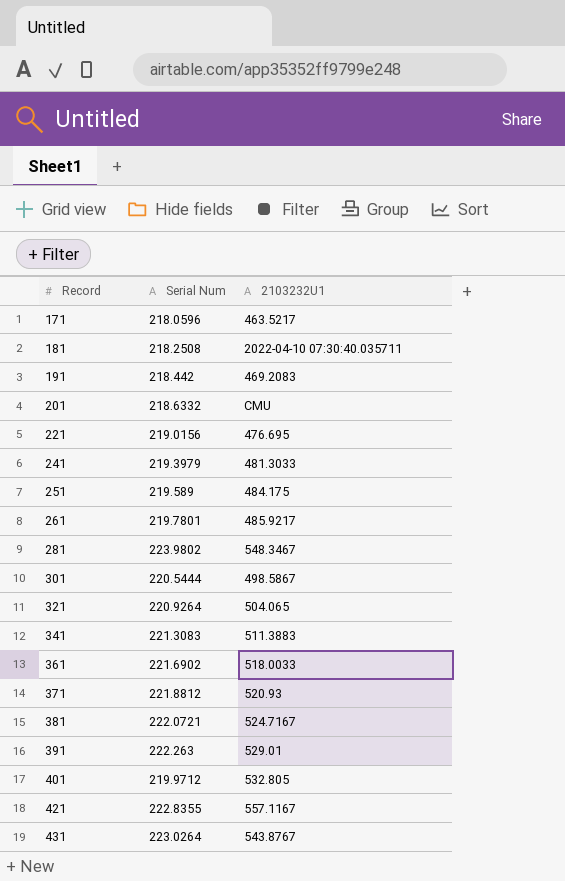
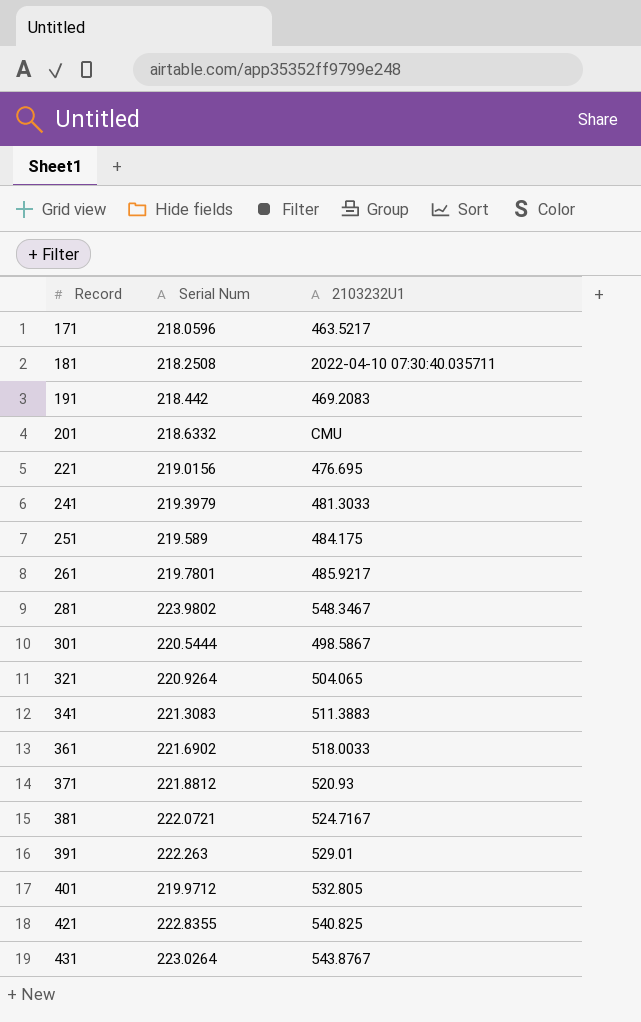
421 | 2103232U1: 557.1167 -> 540.825

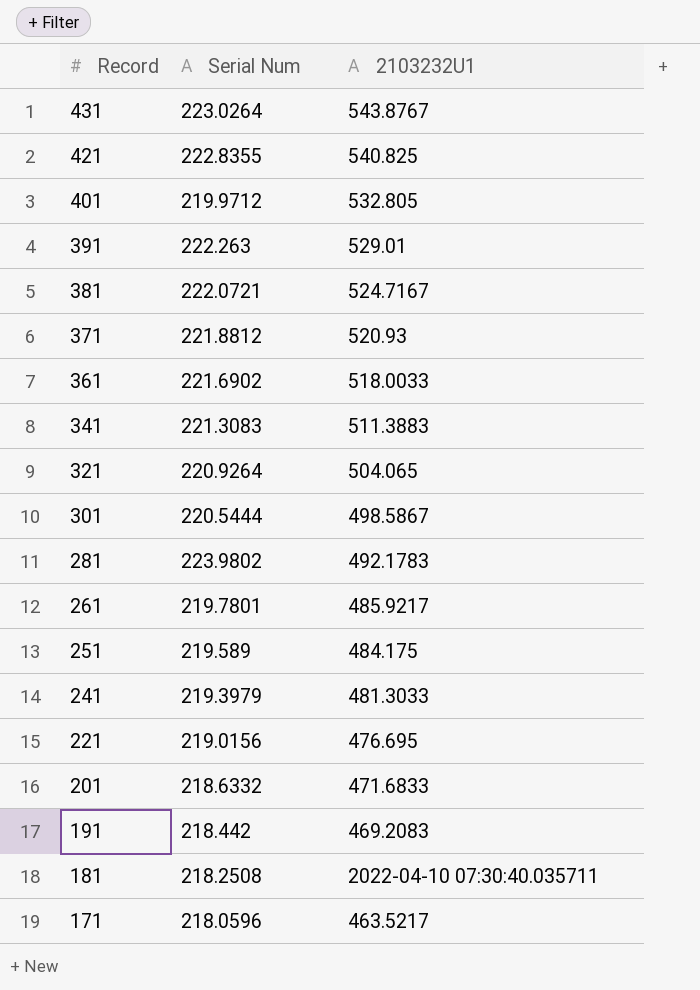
row order: Record ascending -> Record descending
281 | 2103232U1: 548.3467 -> 492.1783
201 | 2103232U1: CMU -> 471.6833

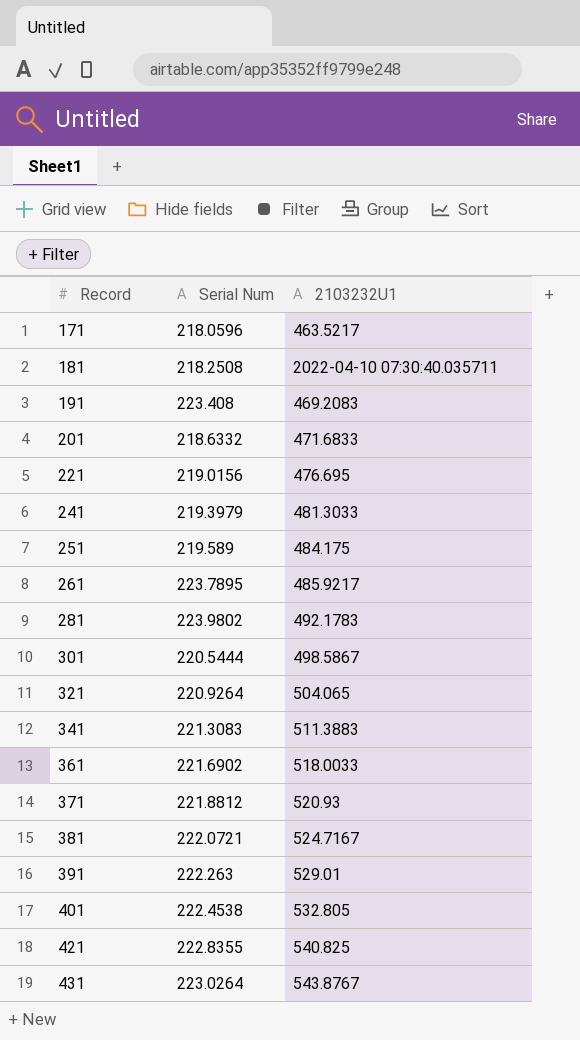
row order: Record descending -> Record ascending
191 | Serial Num: 218.442 -> 223.408
261 | Serial Num: 219.7801 -> 223.7895
401 | Serial Num: 219.9712 -> 222.4538

